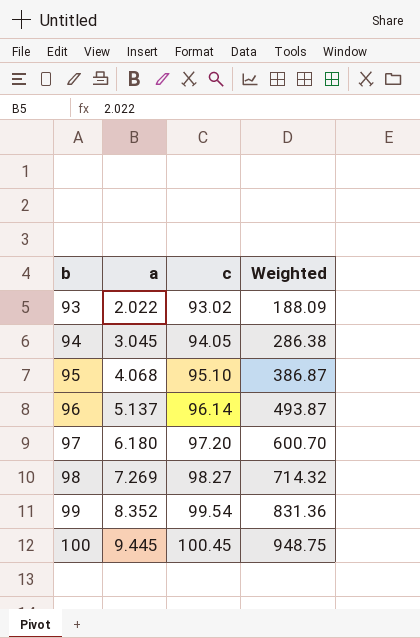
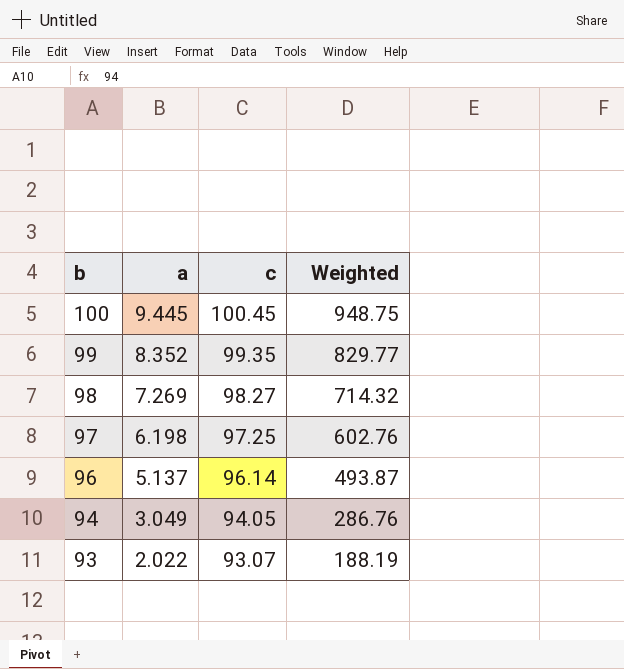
row order: b ascending -> b descending
row 95: 4.068 | 95.10 | 386.87 -> none
99 | c: 99.54 -> 99.35
99 | Weighted: 831.36 -> 829.77
97 | a: 6.180 -> 6.198
97 | c: 97.20 -> 97.25
97 | Weighted: 600.70 -> 602.76
94 | a: 3.045 -> 3.049
94 | Weighted: 286.38 -> 286.76
93 | c: 93.02 -> 93.07
93 | Weighted: 188.09 -> 188.19

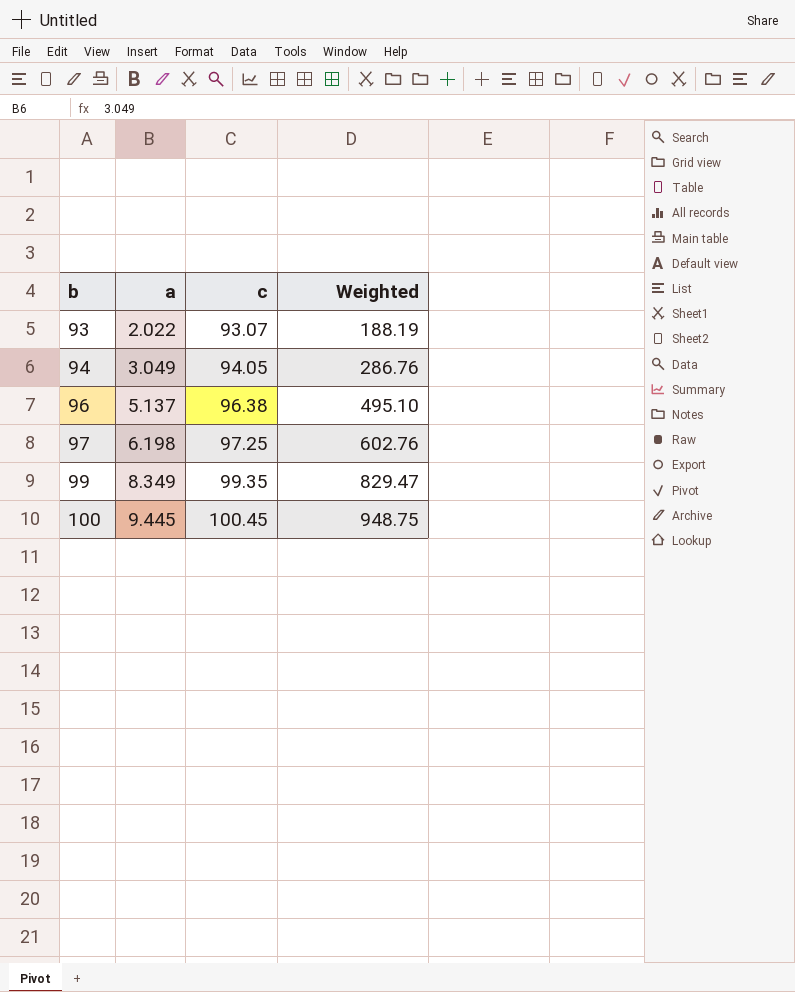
row order: b descending -> b ascending
row 98: 7.269 | 98.27 | 714.32 -> none
96 | c: 96.14 -> 96.38
96 | Weighted: 493.87 -> 495.10
99 | a: 8.352 -> 8.349
99 | Weighted: 829.77 -> 829.47

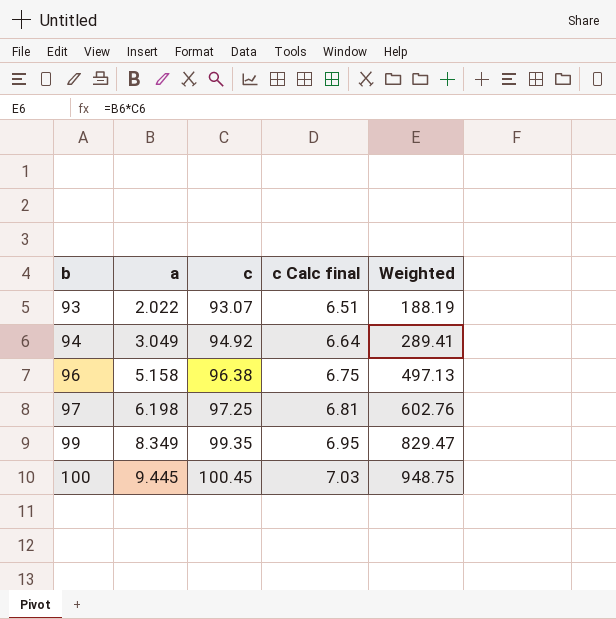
column c Calc final | formula: none -> [c] * 0.07
94 | c: 94.05 -> 94.92
94 | Weighted: 286.76 -> 289.41
96 | a: 5.137 -> 5.158
96 | Weighted: 495.10 -> 497.13

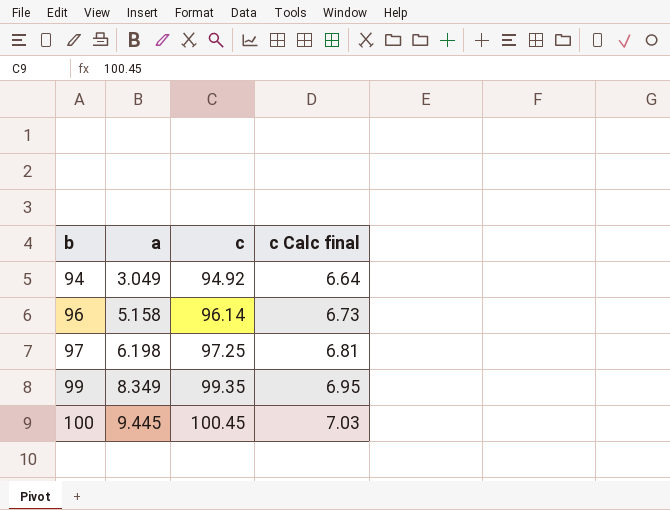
column Weighted | formula: [a] * [c] -> none
row 93: 2.022 | 93.07 | 6.51 | 188.19 -> none
96 | c: 96.38 -> 96.14
96 | c Calc final: 6.75 -> 6.73

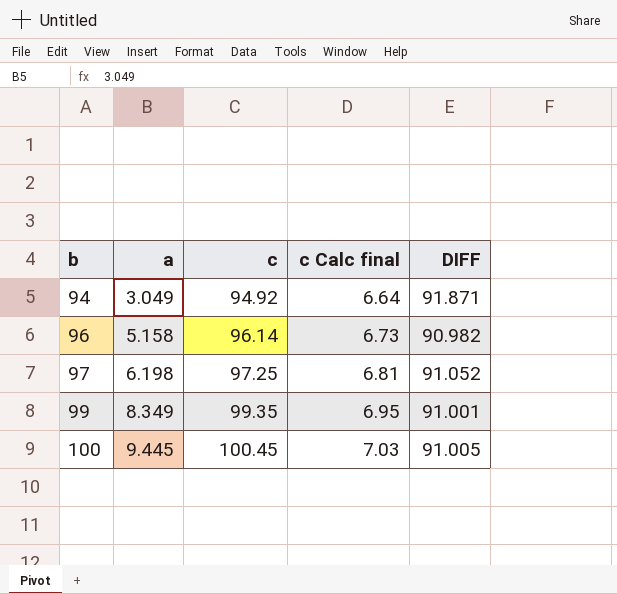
column DIFF | formula: none -> [c] - [a]

